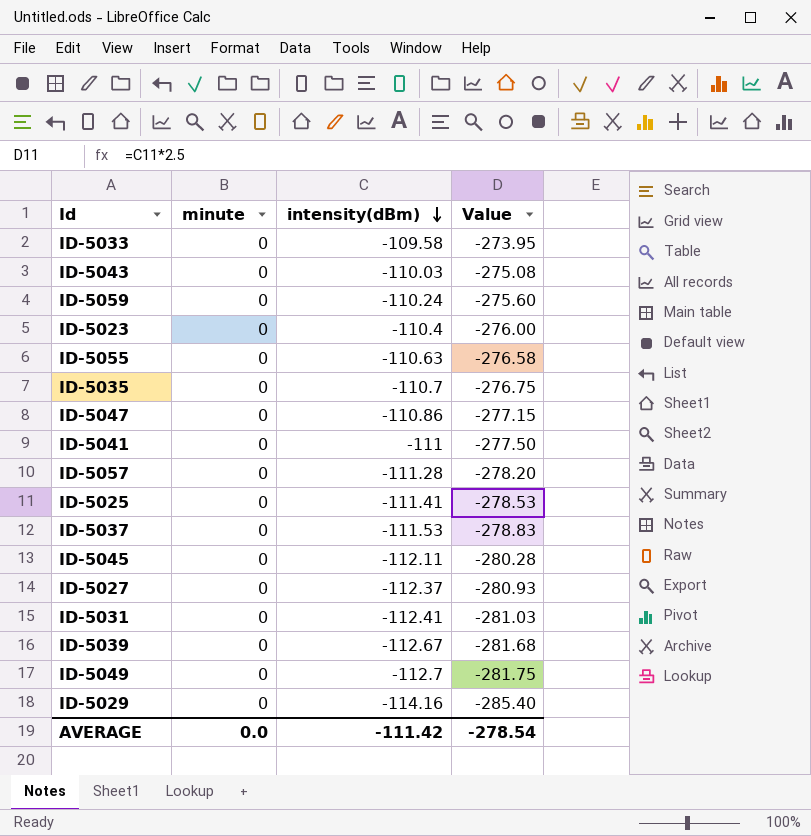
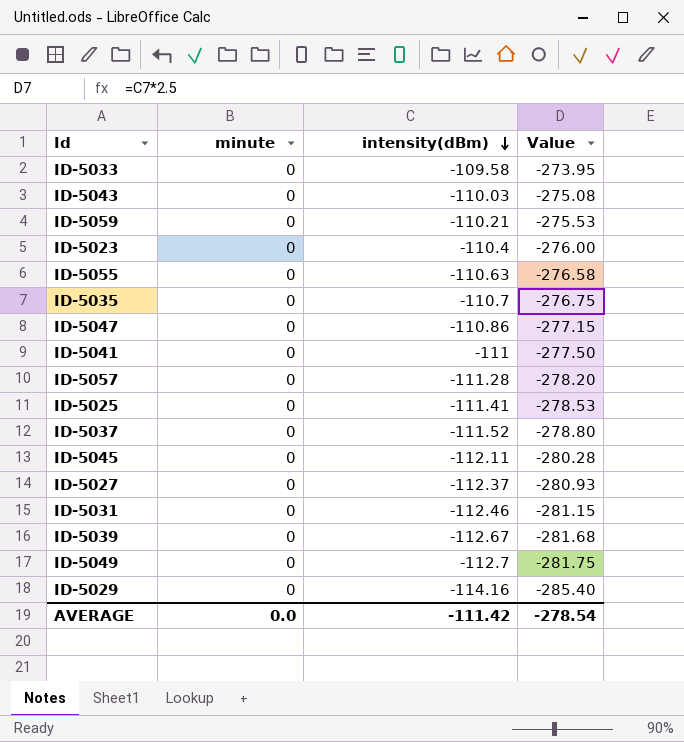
ID-5059 | intensity(dBm): -110.24 -> -110.21
ID-5059 | Value: -275.60 -> -275.53
ID-5037 | intensity(dBm): -111.53 -> -111.52
ID-5037 | Value: -278.83 -> -278.80
ID-5031 | intensity(dBm): -112.41 -> -112.46
ID-5031 | Value: -281.03 -> -281.15

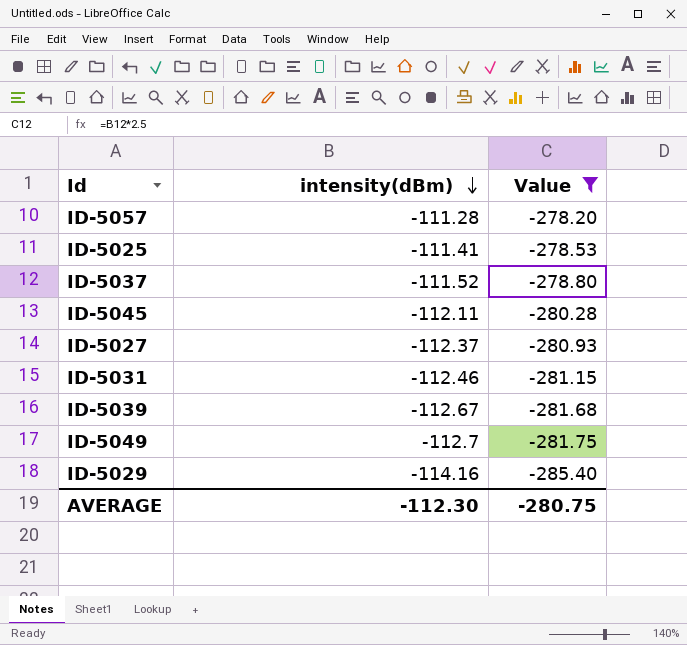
filter: none -> Value <= -278.20
column minute | position: 2 -> none
AVERAGE | intensity(dBm): -111.42 -> -112.30
AVERAGE | Value: -278.54 -> -280.75

